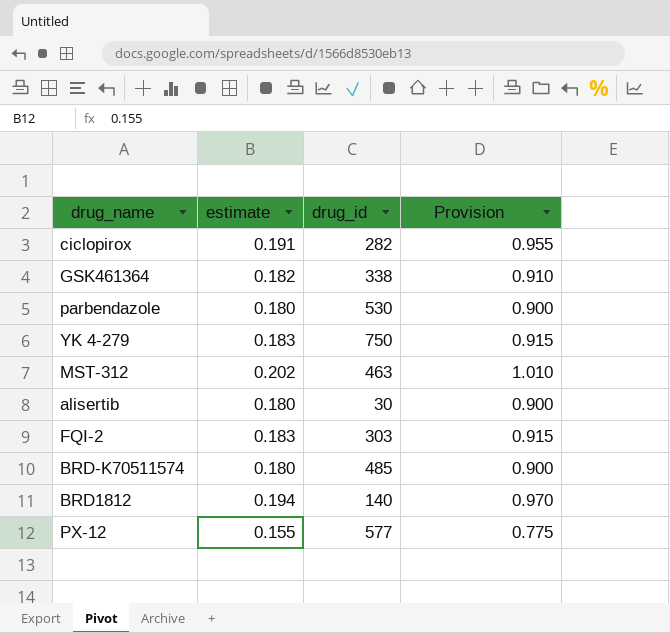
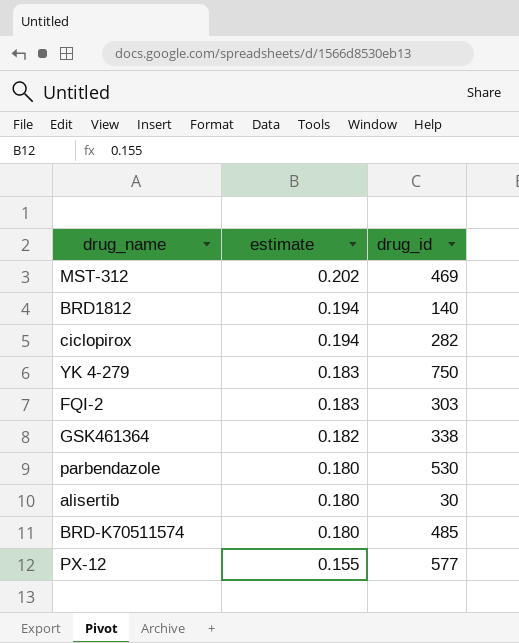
row order: none -> estimate descending
column Provision | formula: [estimate] * 5 -> none
MST-312 | drug_id: 463 -> 469
ciclopirox | estimate: 0.191 -> 0.194

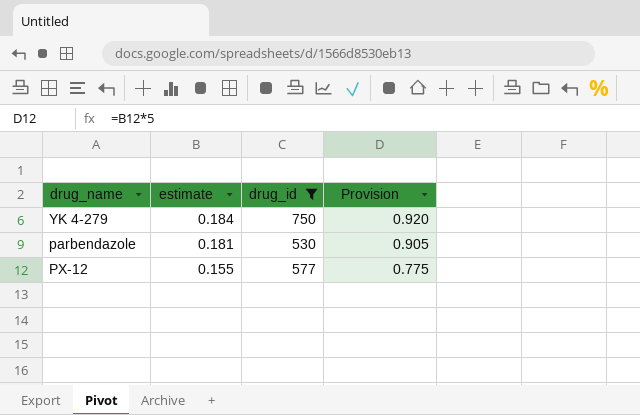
filter: none -> drug_id >= 530
column Provision | formula: none -> [estimate] * 5
YK 4-279 | estimate: 0.183 -> 0.184
parbendazole | estimate: 0.180 -> 0.181

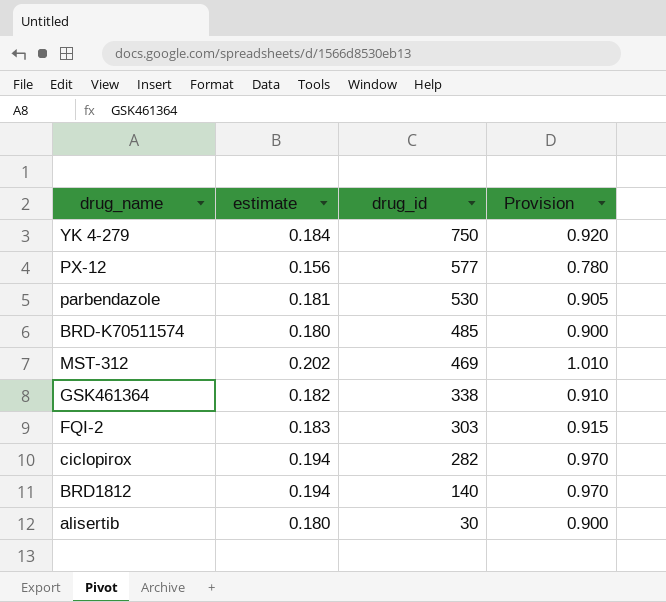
filter: drug_id >= 530 -> none
row order: estimate descending -> drug_id descending
PX-12 | estimate: 0.155 -> 0.156
PX-12 | Provision: 0.775 -> 0.780

